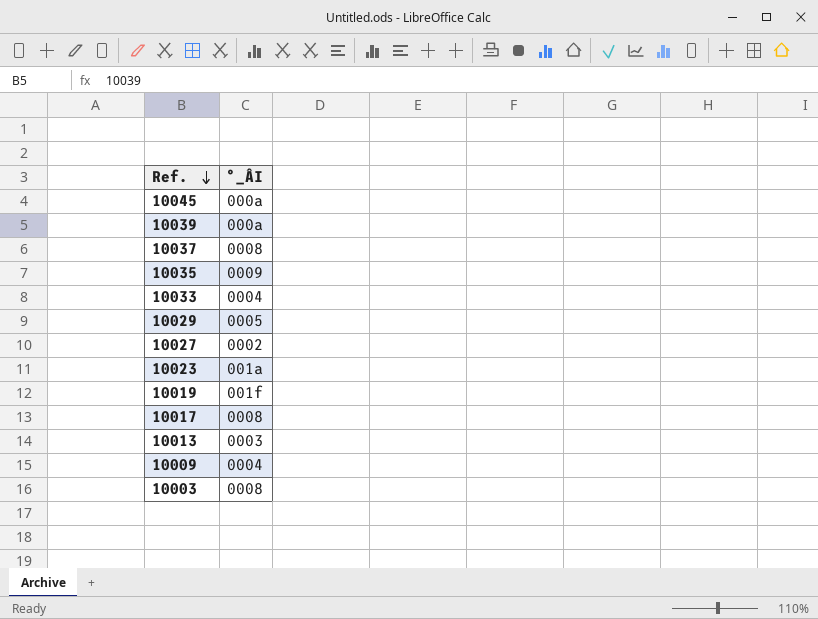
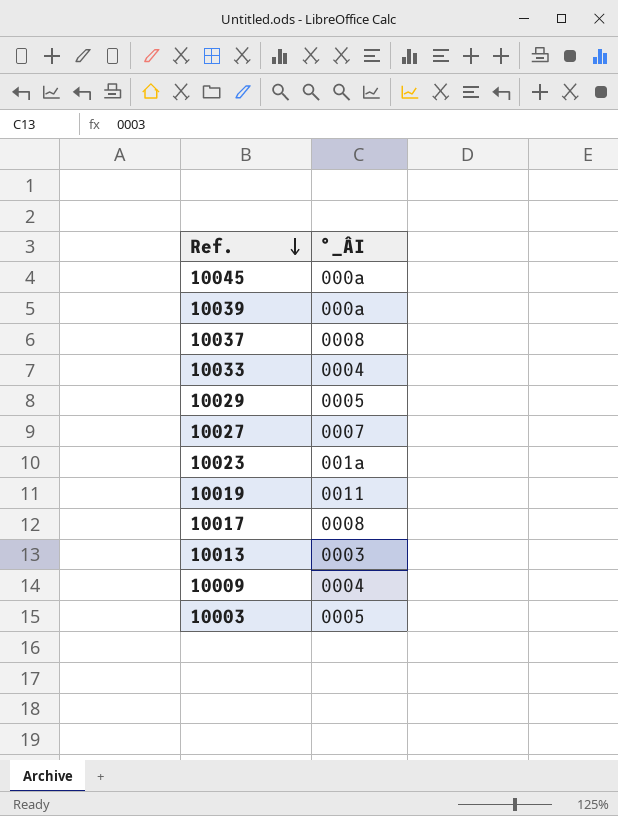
row 10035: 0009 -> none
10027 | °_ÂI: 0002 -> 0007
10019 | °_ÂI: 001f -> 0011
10003 | °_ÂI: 0008 -> 0005

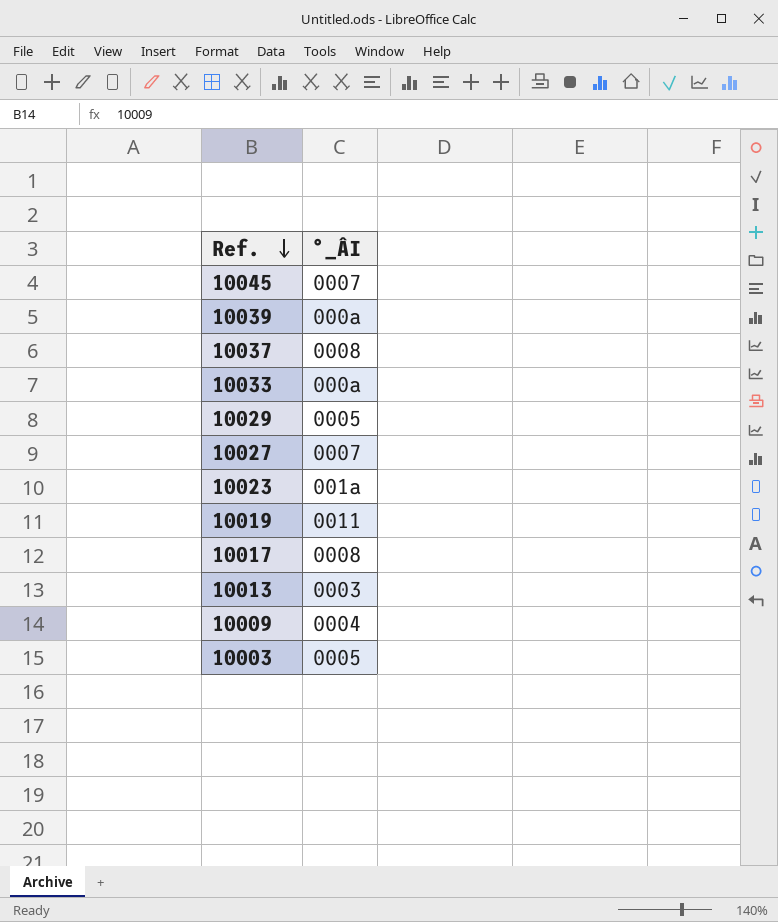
10045 | °_ÂI: 000a -> 0007
10033 | °_ÂI: 0004 -> 000a

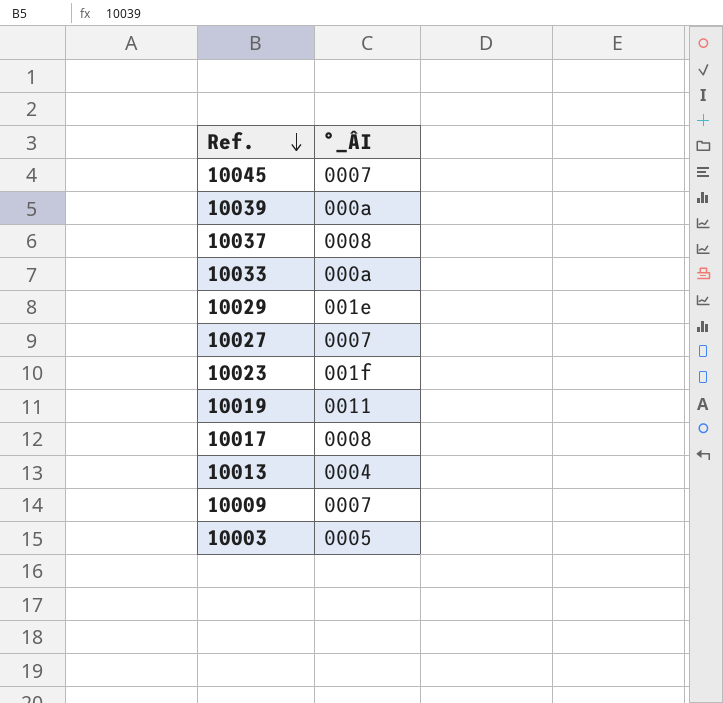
10029 | °_ÂI: 0005 -> 001e
10023 | °_ÂI: 001a -> 001f
10013 | °_ÂI: 0003 -> 0004
10009 | °_ÂI: 0004 -> 0007

